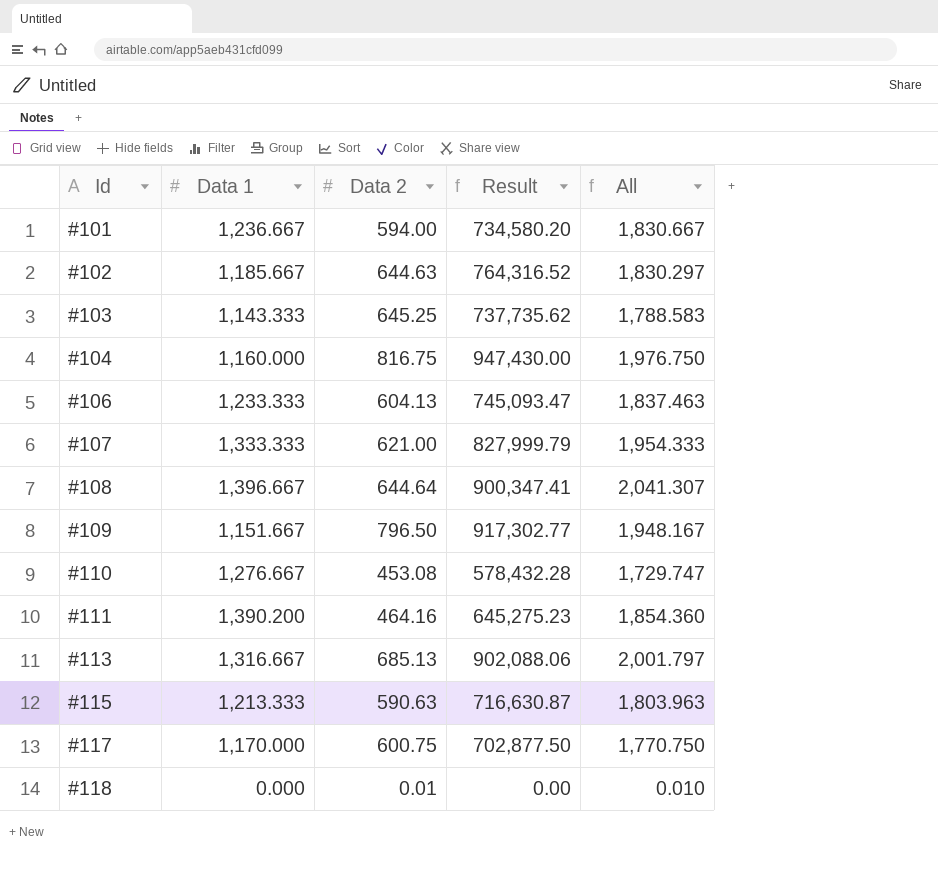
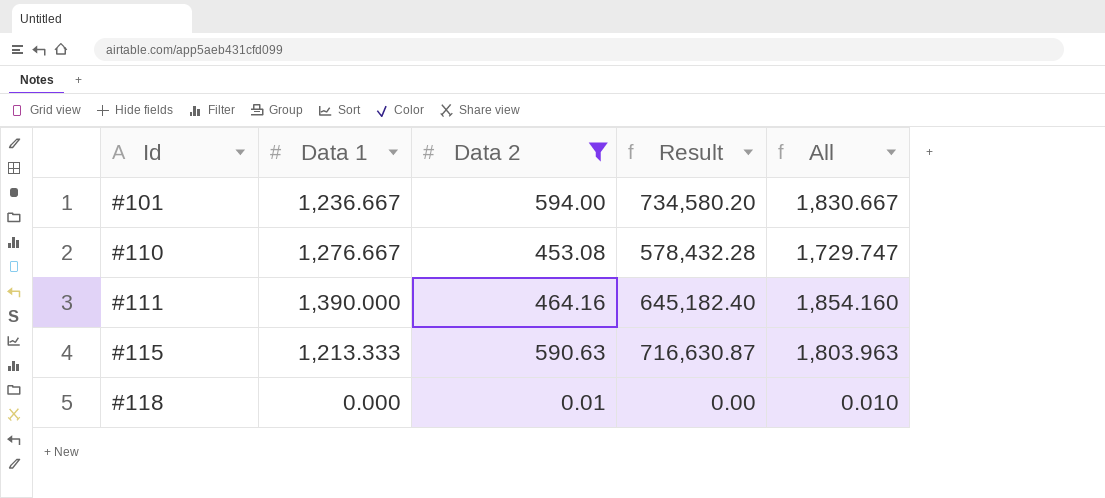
filter: none -> Data 2 <= 594.00
#111 | Data 1: 1,390.200 -> 1,390.000
#111 | Result: 645,275.23 -> 645,182.40
#111 | All: 1,854.360 -> 1,854.160

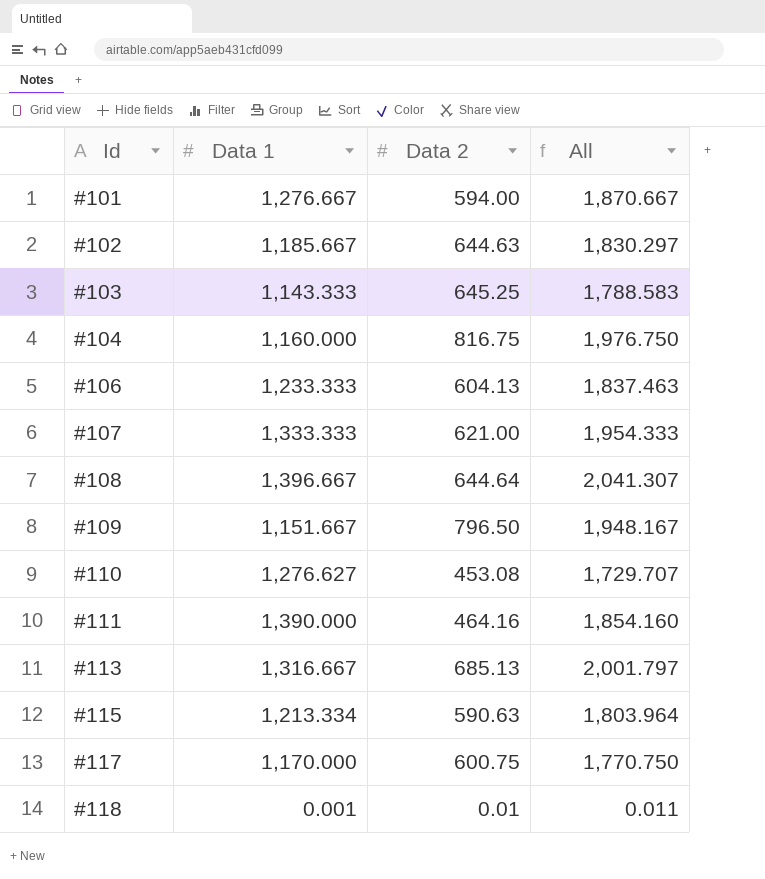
filter: Data 2 <= 594.00 -> none
column Result | formula: [Data 1] * [Data 2] -> none
#101 | Data 1: 1,236.667 -> 1,276.667
#101 | All: 1,830.667 -> 1,870.667
#110 | Data 1: 1,276.667 -> 1,276.627
#110 | All: 1,729.747 -> 1,729.707
#115 | Data 1: 1,213.333 -> 1,213.334
#115 | All: 1,803.963 -> 1,803.964
#118 | Data 1: 0.000 -> 0.001
#118 | All: 0.010 -> 0.011

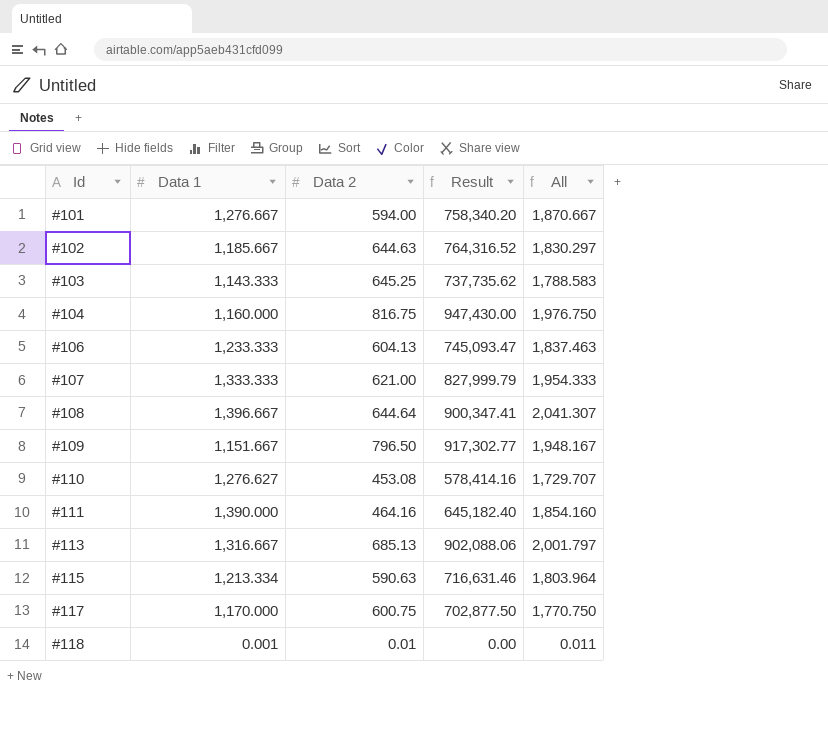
column Result | formula: none -> [Data 1] * [Data 2]

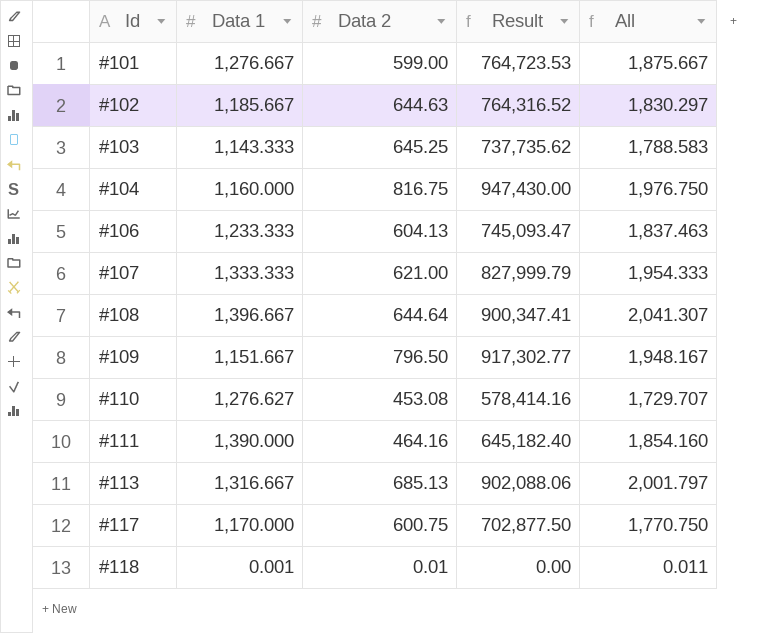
row #115: 1,213.334 | 590.63 | 716,631.46 | 1,803.964 -> none
#101 | Data 2: 594.00 -> 599.00
#101 | Result: 758,340.20 -> 764,723.53
#101 | All: 1,870.667 -> 1,875.667

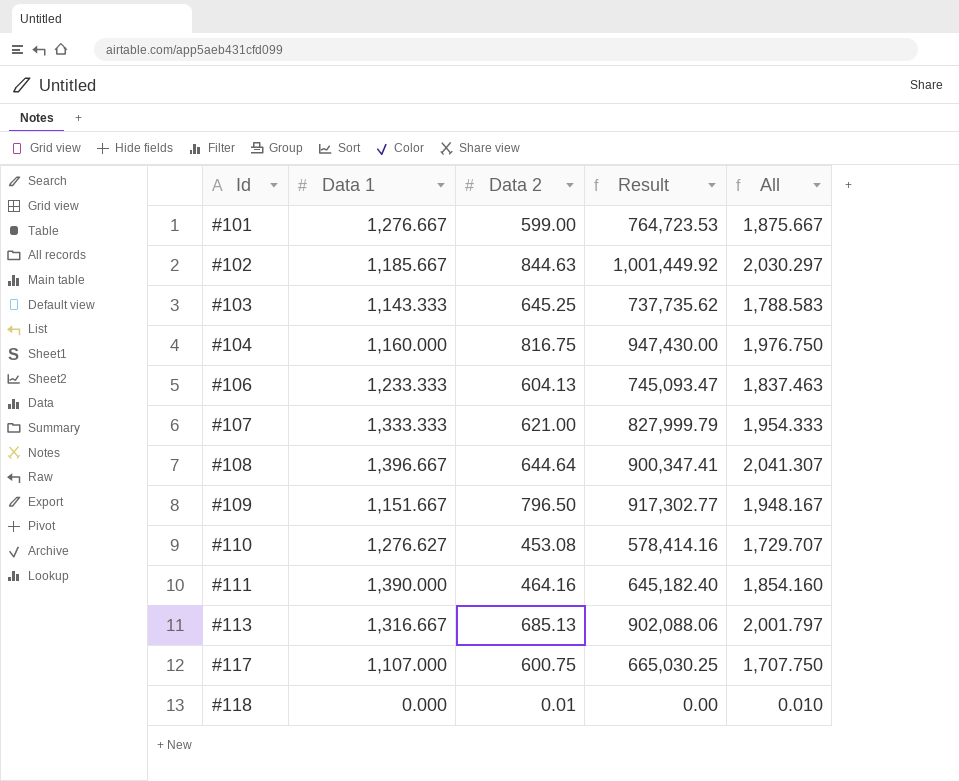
#102 | Data 2: 644.63 -> 844.63
#102 | Result: 764,316.52 -> 1,001,449.92
#102 | All: 1,830.297 -> 2,030.297
#117 | Data 1: 1,170.000 -> 1,107.000
#117 | Result: 702,877.50 -> 665,030.25
#117 | All: 1,770.750 -> 1,707.750
#118 | Data 1: 0.001 -> 0.000
#118 | All: 0.011 -> 0.010

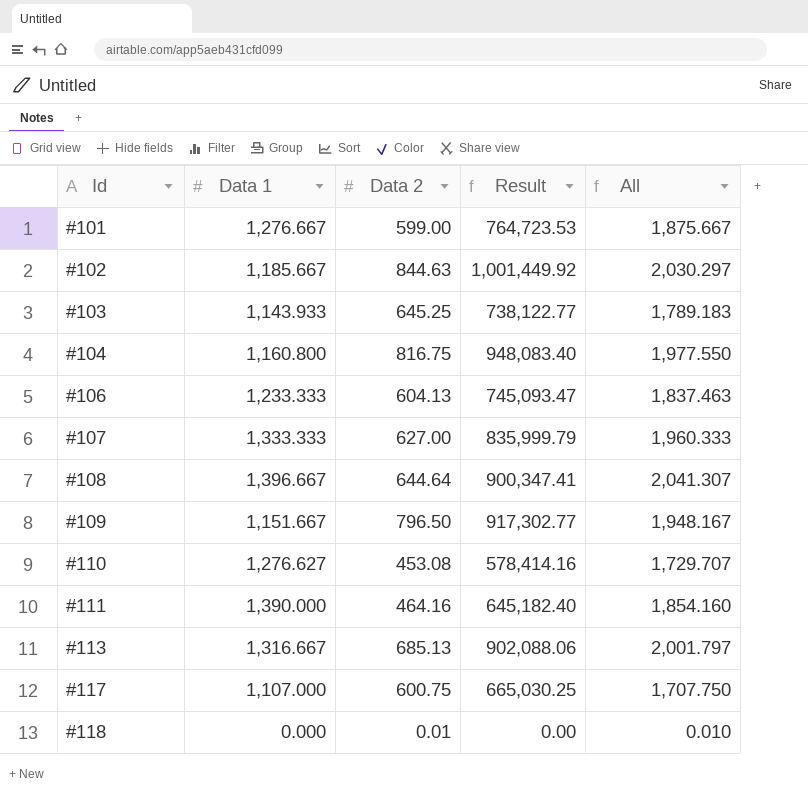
#103 | Data 1: 1,143.333 -> 1,143.933
#103 | Result: 737,735.62 -> 738,122.77
#103 | All: 1,788.583 -> 1,789.183
#104 | Data 1: 1,160.000 -> 1,160.800
#104 | Result: 947,430.00 -> 948,083.40
#104 | All: 1,976.750 -> 1,977.550
#107 | Data 2: 621.00 -> 627.00
#107 | Result: 827,999.79 -> 835,999.79
#107 | All: 1,954.333 -> 1,960.333

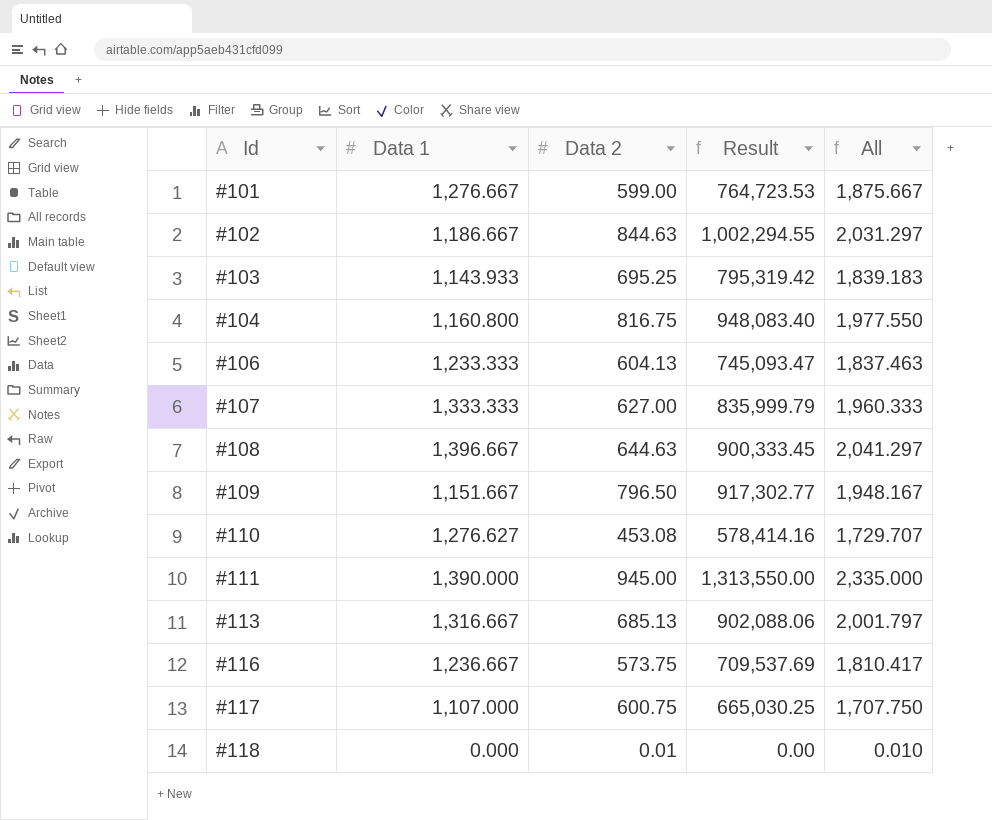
#102 | Data 1: 1,185.667 -> 1,186.667
#102 | Result: 1,001,449.92 -> 1,002,294.55
#102 | All: 2,030.297 -> 2,031.297
#103 | Data 2: 645.25 -> 695.25
#103 | Result: 738,122.77 -> 795,319.42
#103 | All: 1,789.183 -> 1,839.183
#108 | Data 2: 644.64 -> 644.63
#108 | Result: 900,347.41 -> 900,333.45
#108 | All: 2,041.307 -> 2,041.297
#111 | Data 2: 464.16 -> 945.00
#111 | Result: 645,182.40 -> 1,313,550.00
#111 | All: 1,854.160 -> 2,335.000
row #116: none -> 1,236.667 | 573.75 | 709,537.69 | 1,810.417

